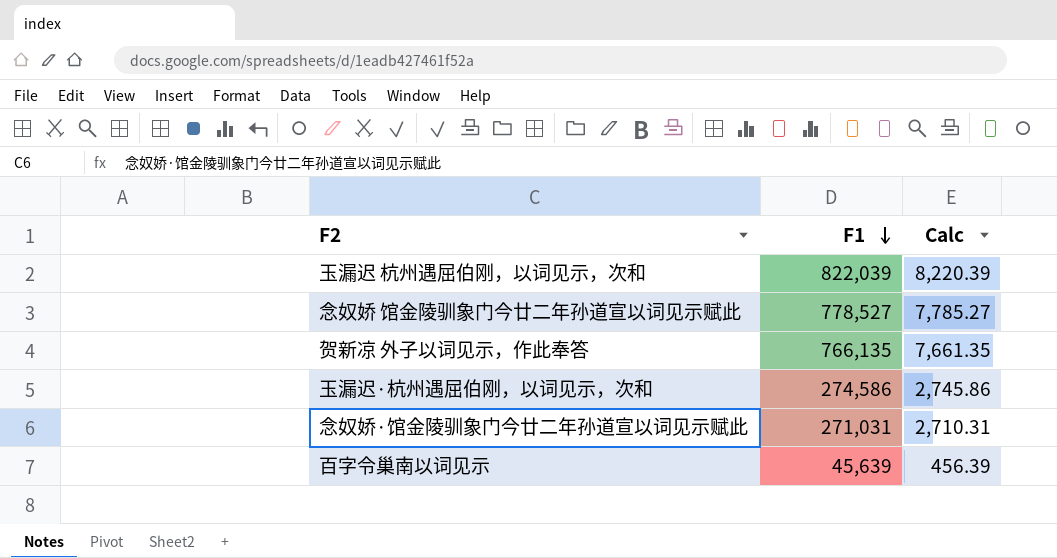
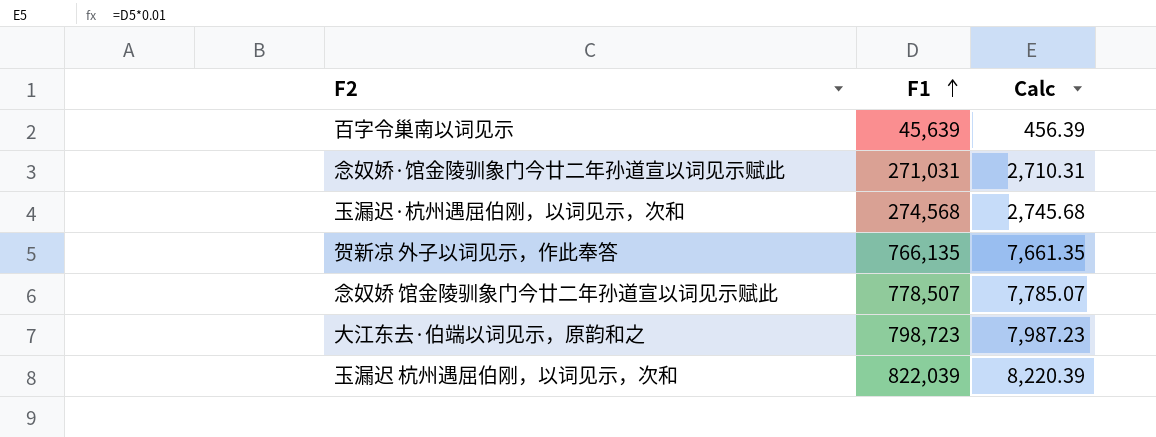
row order: F1 descending -> F1 ascending
玉漏迟·杭州遇屈伯刚，以词见示，次和 | F1: 274,586 -> 274,568
玉漏迟·杭州遇屈伯刚，以词见示，次和 | Calc: 2,745.86 -> 2,745.68
念奴娇 馆金陵驯象门今廿二年孙道宣以词见示赋此 | F1: 778,527 -> 778,507
念奴娇 馆金陵驯象门今廿二年孙道宣以词见示赋此 | Calc: 7,785.27 -> 7,785.07
row 大江东去·伯端以词见示，原韵和之: none -> 798,723 | 7,987.23

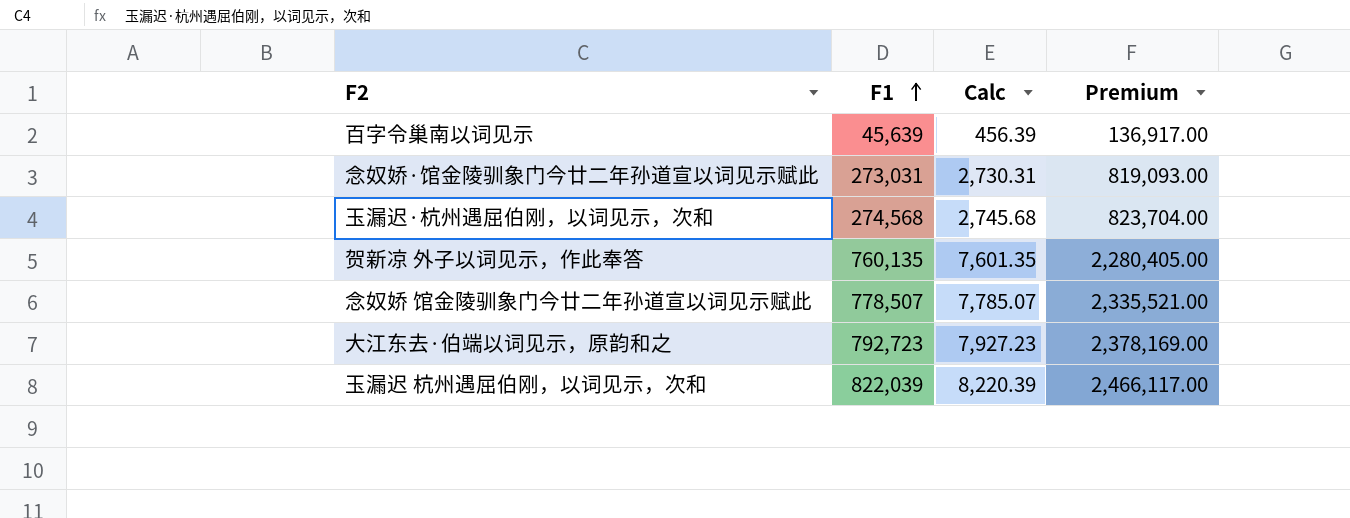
column Premium | formula: none -> [F1] * 3
念奴娇·馆金陵驯象门今廿二年孙道宣以词见示赋此 | F1: 271,031 -> 273,031
念奴娇·馆金陵驯象门今廿二年孙道宣以词见示赋此 | Calc: 2,710.31 -> 2,730.31
贺新凉 外子以词见示，作此奉答 | F1: 766,135 -> 760,135
贺新凉 外子以词见示，作此奉答 | Calc: 7,661.35 -> 7,601.35
大江东去·伯端以词见示，原韵和之 | F1: 798,723 -> 792,723
大江东去·伯端以词见示，原韵和之 | Calc: 7,987.23 -> 7,927.23

